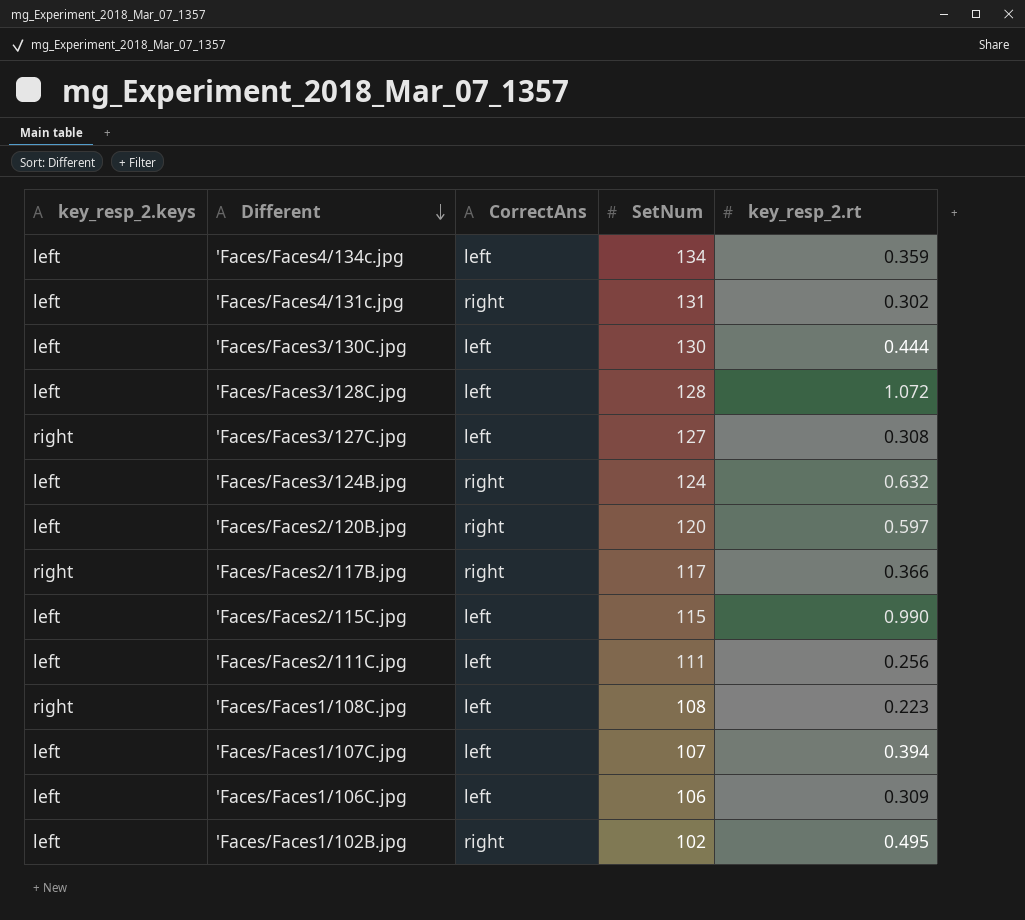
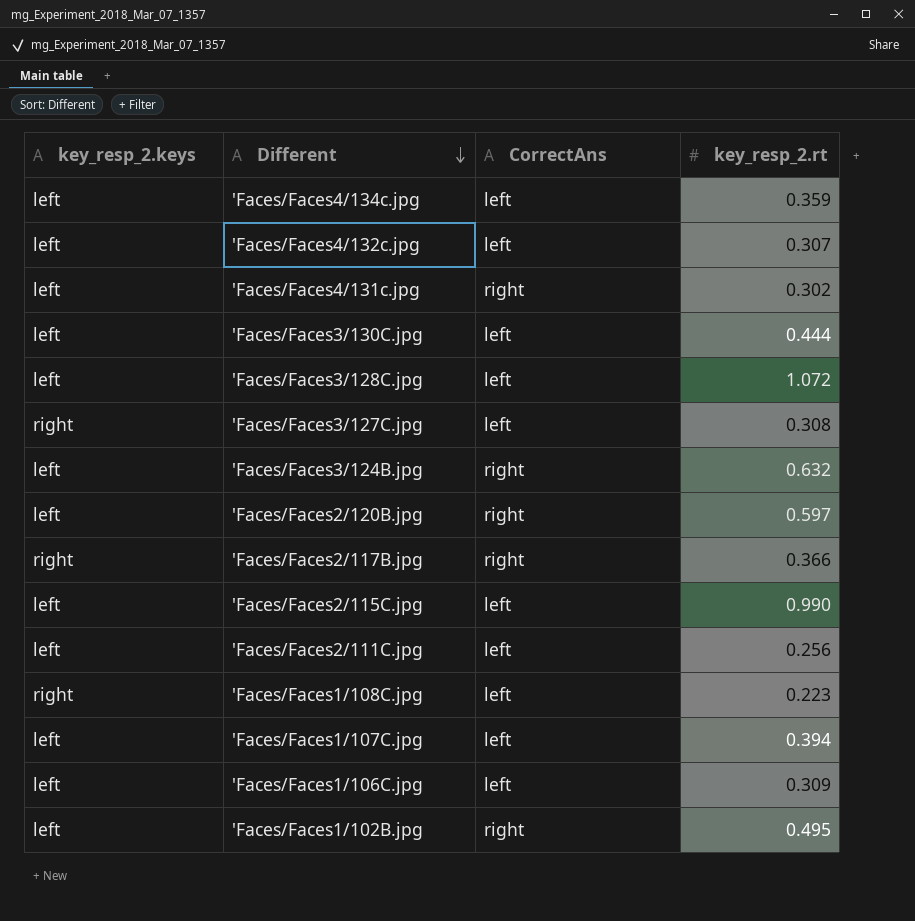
column SetNum | position: 4 -> none
row 'Faces/Faces4/132c.jpg: none -> left | left | 0.307

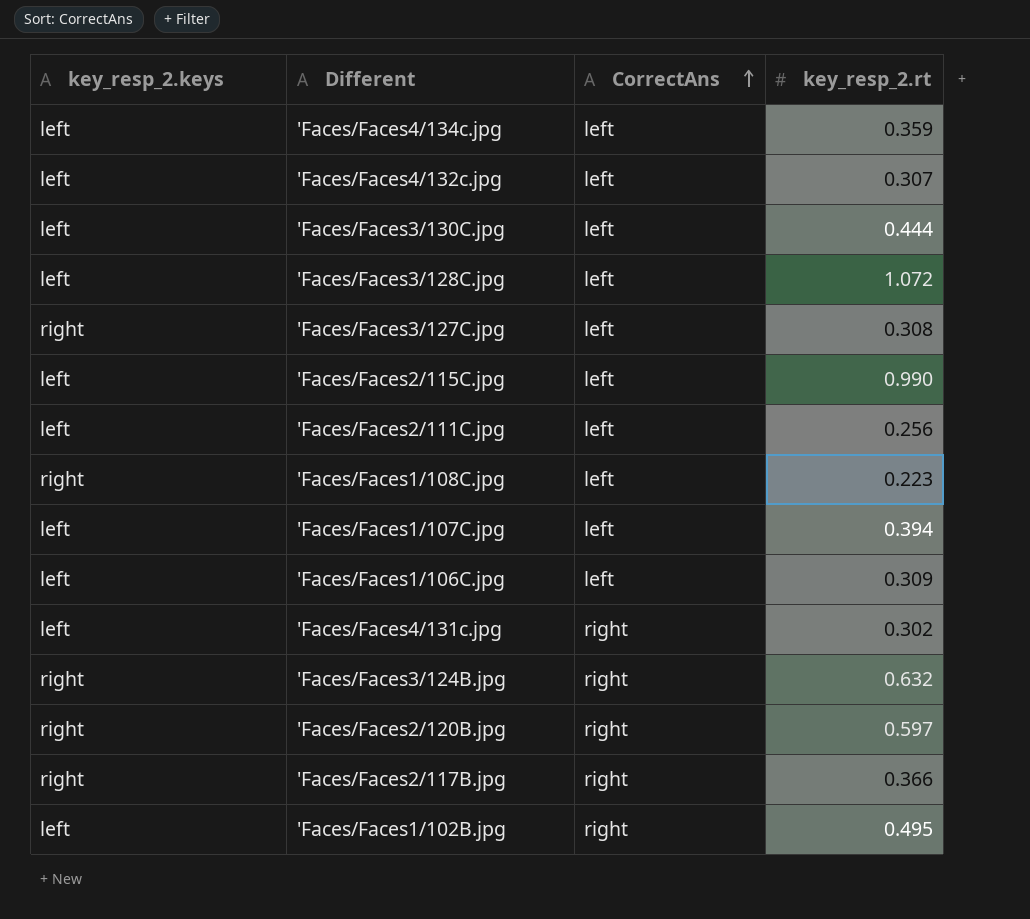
row order: Different descending -> CorrectAns ascending
'Faces/Faces3/124B.jpg | key_resp_2.keys: left -> right
'Faces/Faces2/120B.jpg | key_resp_2.keys: left -> right

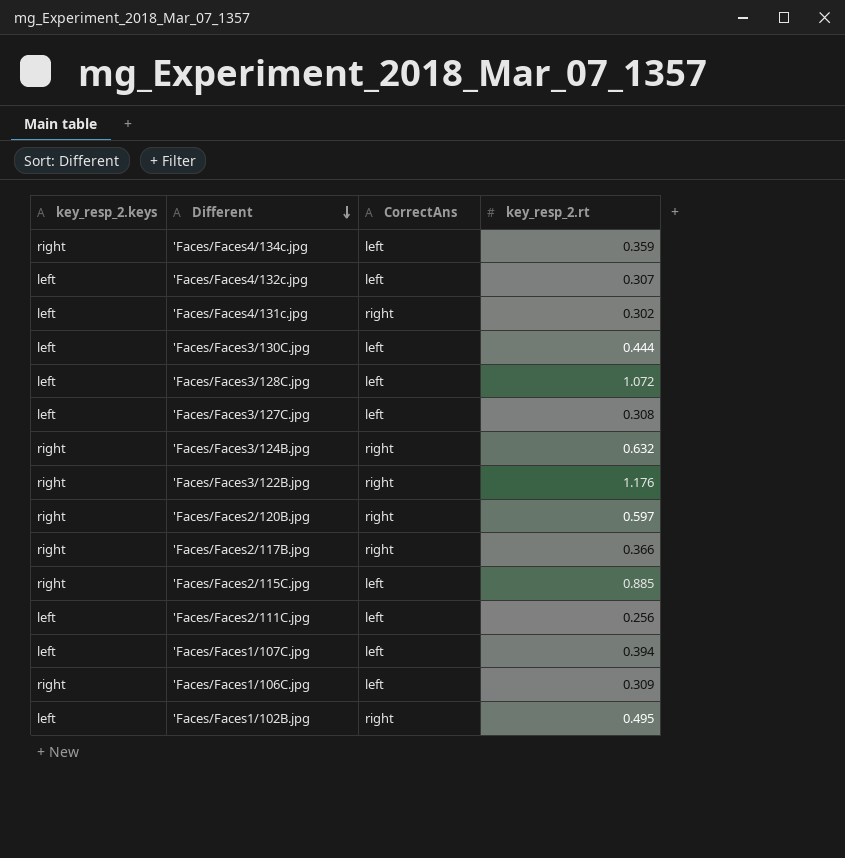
row order: CorrectAns ascending -> Different descending
row 'Faces/Faces1/108C.jpg: right | left | 0.223 -> none
'Faces/Faces4/134c.jpg | key_resp_2.keys: left -> right
'Faces/Faces3/127C.jpg | key_resp_2.keys: right -> left
row 'Faces/Faces3/122B.jpg: none -> right | right | 1.176
'Faces/Faces2/115C.jpg | key_resp_2.keys: left -> right
'Faces/Faces2/115C.jpg | key_resp_2.rt: 0.990 -> 0.885
'Faces/Faces1/106C.jpg | key_resp_2.keys: left -> right

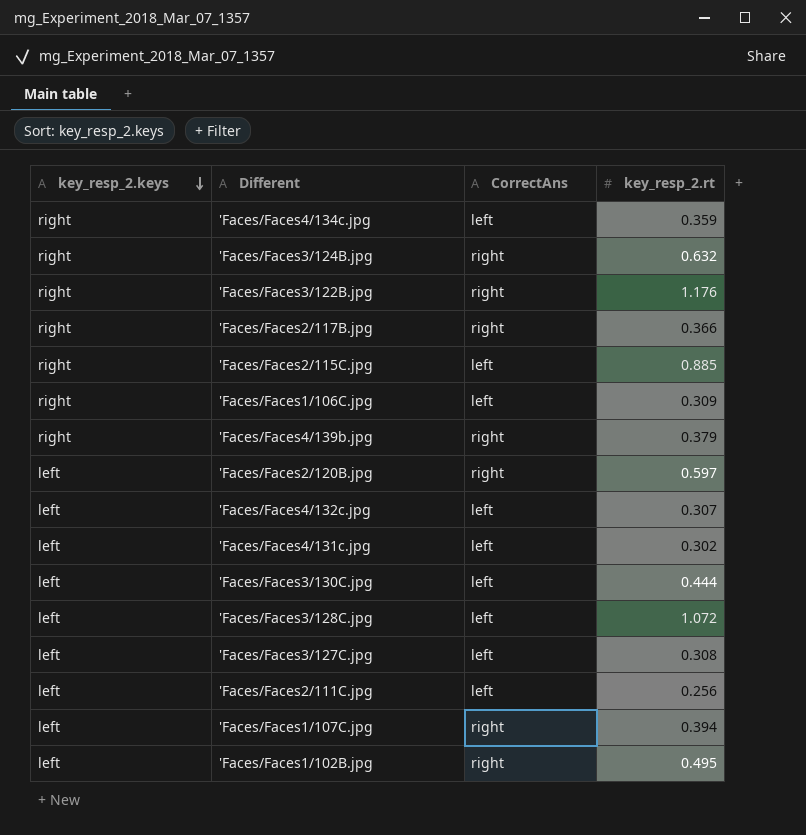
row order: Different descending -> key_resp_2.keys descending
row 'Faces/Faces4/139b.jpg: none -> right | right | 0.379
'Faces/Faces2/120B.jpg | key_resp_2.keys: right -> left
'Faces/Faces4/131c.jpg | CorrectAns: right -> left
'Faces/Faces1/107C.jpg | CorrectAns: left -> right

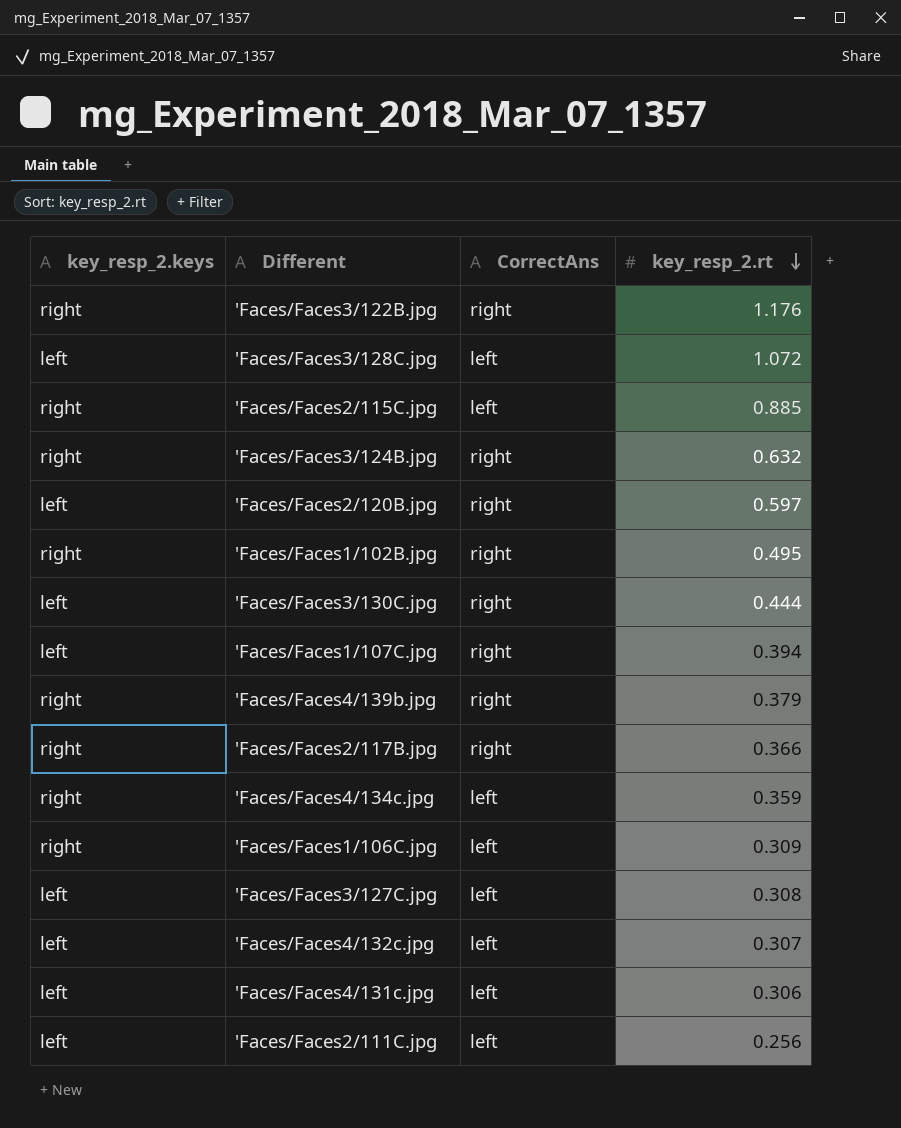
row order: key_resp_2.keys descending -> key_resp_2.rt descending
'Faces/Faces1/102B.jpg | key_resp_2.keys: left -> right
'Faces/Faces3/130C.jpg | CorrectAns: left -> right
'Faces/Faces4/131c.jpg | key_resp_2.rt: 0.302 -> 0.306

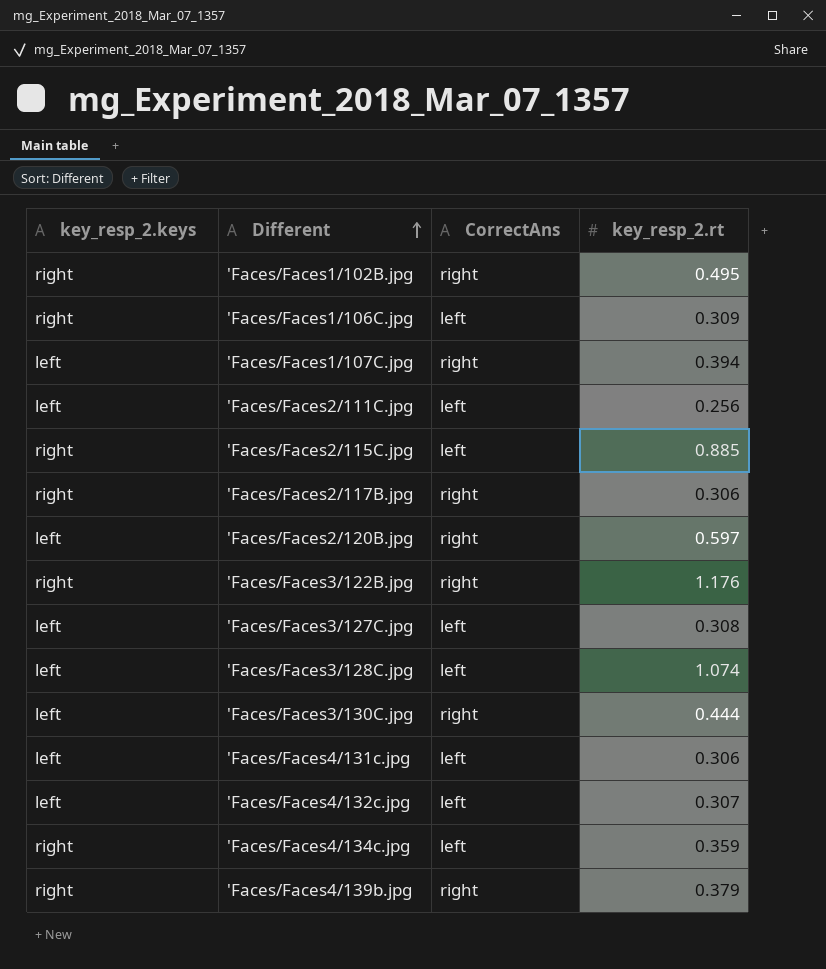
row order: key_resp_2.rt descending -> Different ascending
row 'Faces/Faces3/124B.jpg: right | right | 0.632 -> none
'Faces/Faces2/117B.jpg | key_resp_2.rt: 0.366 -> 0.306
'Faces/Faces3/128C.jpg | key_resp_2.rt: 1.072 -> 1.074

